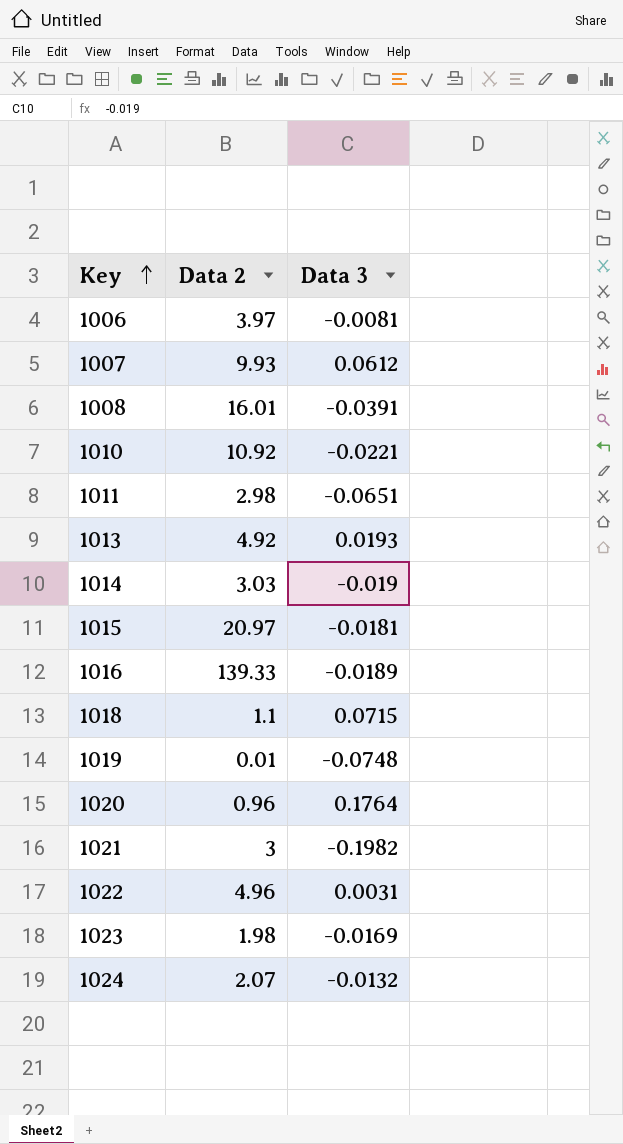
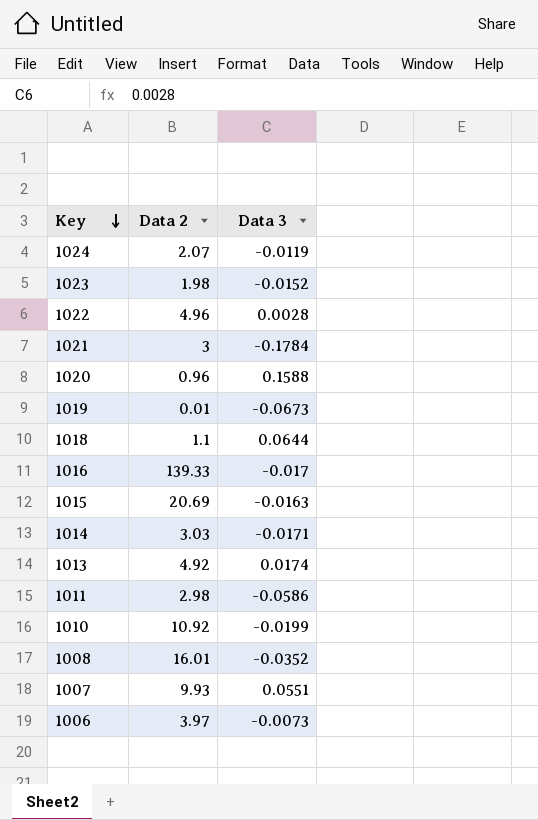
row order: Key ascending -> Key descending
1024 | Data 3: -0.0132 -> -0.0119
1023 | Data 3: -0.0169 -> -0.0152
1022 | Data 3: 0.0031 -> 0.0028
1021 | Data 3: -0.1982 -> -0.1784
1020 | Data 3: 0.1764 -> 0.1588
1019 | Data 3: -0.0748 -> -0.0673
1018 | Data 3: 0.0715 -> 0.0644
1016 | Data 3: -0.0189 -> -0.017
1015 | Data 2: 20.97 -> 20.69
1015 | Data 3: -0.0181 -> -0.0163
1014 | Data 3: -0.019 -> -0.0171
1013 | Data 3: 0.0193 -> 0.0174
1011 | Data 3: -0.0651 -> -0.0586
1010 | Data 3: -0.0221 -> -0.0199
1008 | Data 3: -0.0391 -> -0.0352
1007 | Data 3: 0.0612 -> 0.0551
1006 | Data 3: -0.0081 -> -0.0073

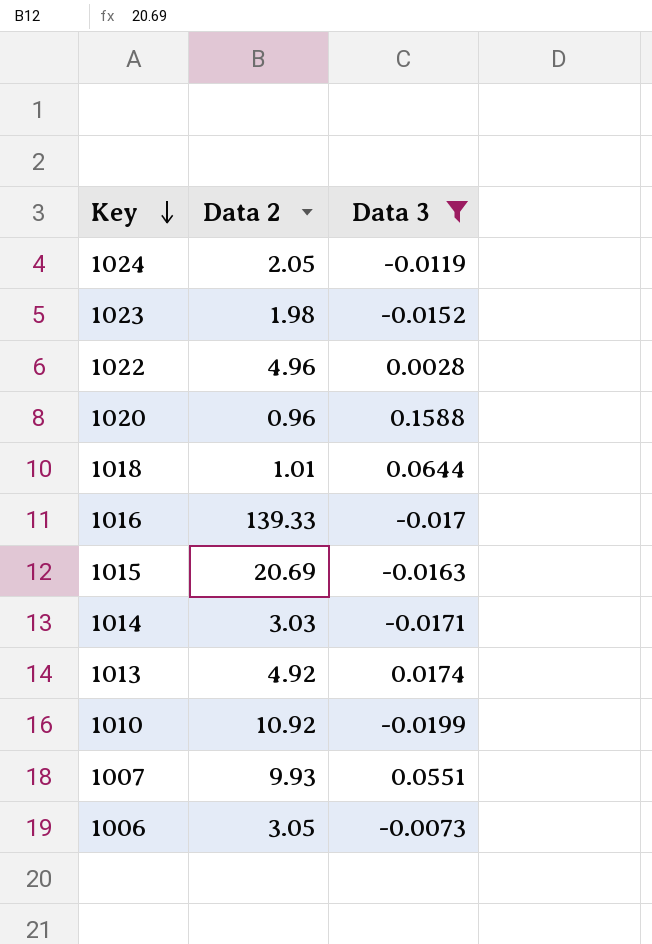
filter: none -> Data 3 >= -0.0199
1024 | Data 2: 2.07 -> 2.05
1018 | Data 2: 1.1 -> 1.01
1006 | Data 2: 3.97 -> 3.05

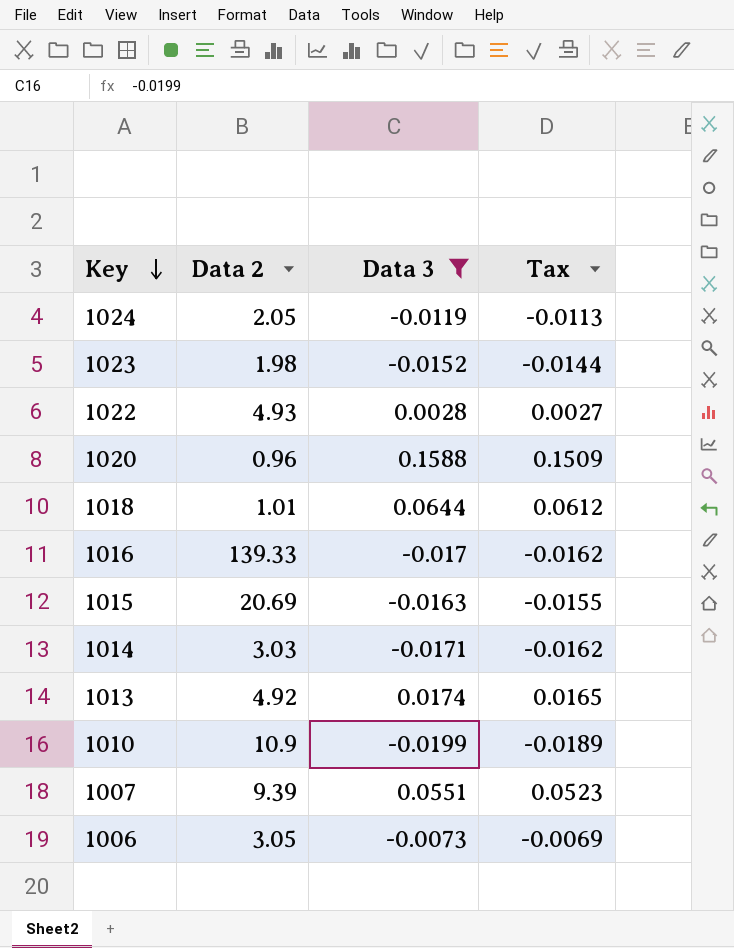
column Tax | formula: none -> [Data 3] * 0.95
1022 | Data 2: 4.96 -> 4.93
1010 | Data 2: 10.92 -> 10.9
1007 | Data 2: 9.93 -> 9.39

